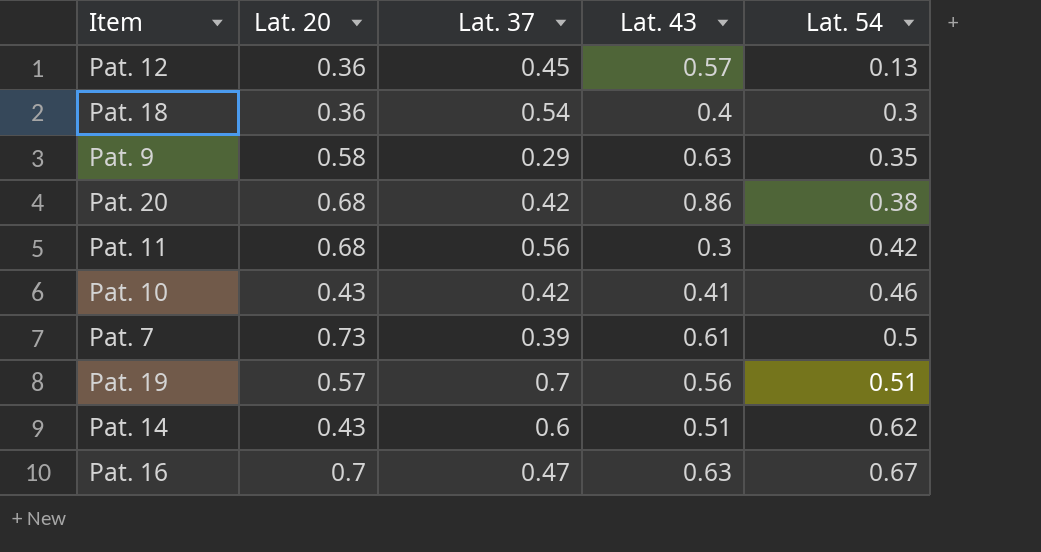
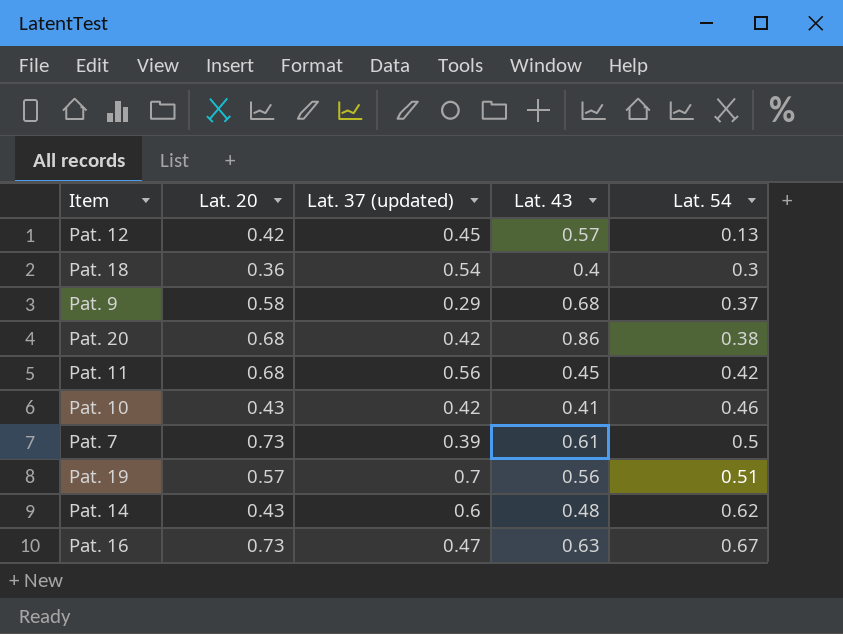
column name: Lat. 37 -> Lat. 37 (updated)
Pat. 12 | Lat. 20: 0.36 -> 0.42
Pat. 9 | Lat. 43: 0.63 -> 0.68
Pat. 9 | Lat. 54: 0.35 -> 0.37
Pat. 11 | Lat. 43: 0.3 -> 0.45
Pat. 14 | Lat. 43: 0.51 -> 0.48
Pat. 16 | Lat. 20: 0.7 -> 0.73

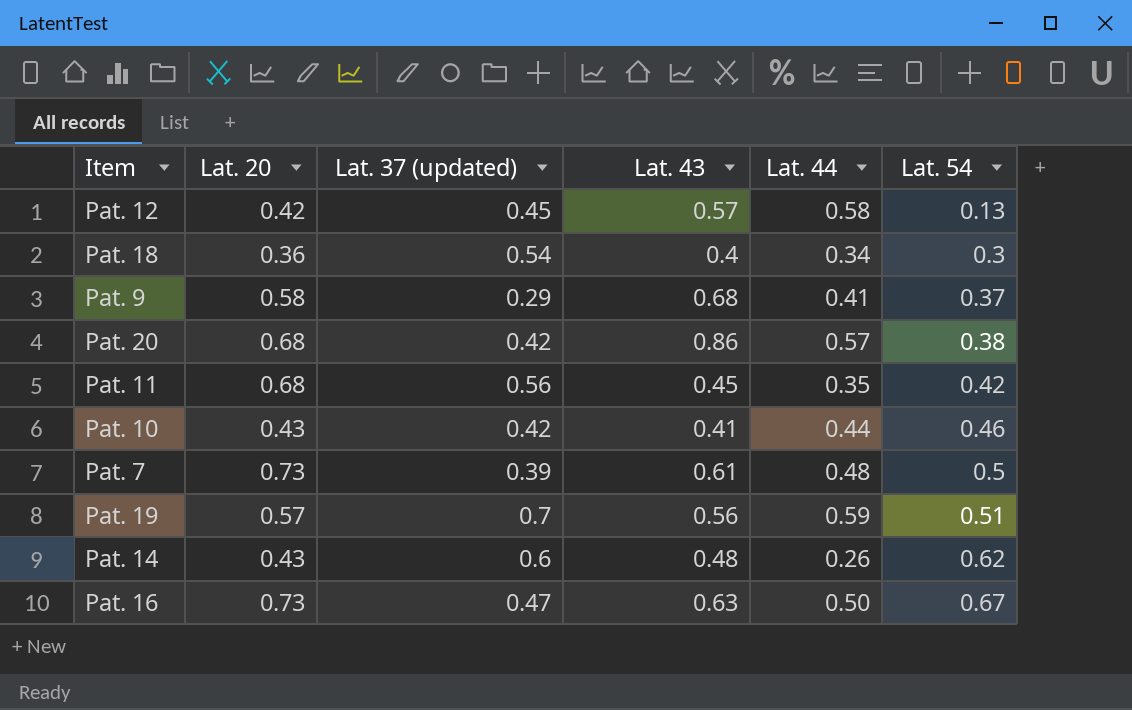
column Lat. 44 | position: none -> 5

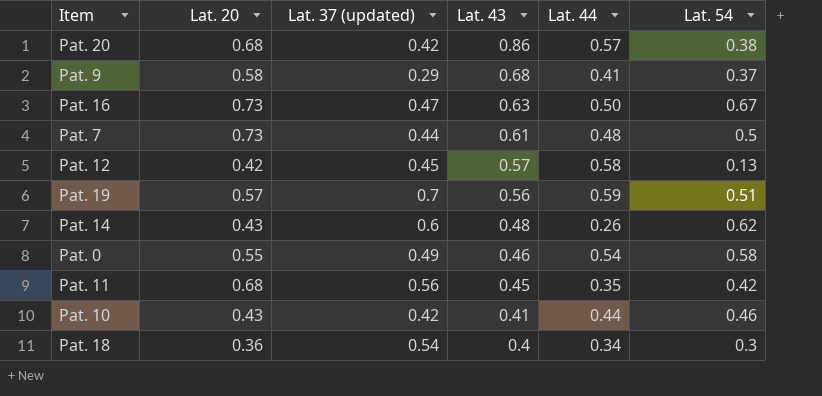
row order: Lat. 54 ascending -> Lat. 43 descending
Pat. 7 | Lat. 37 (updated): 0.39 -> 0.44
row Pat. 0: none -> 0.55 | 0.49 | 0.46 | 0.54 | 0.58

